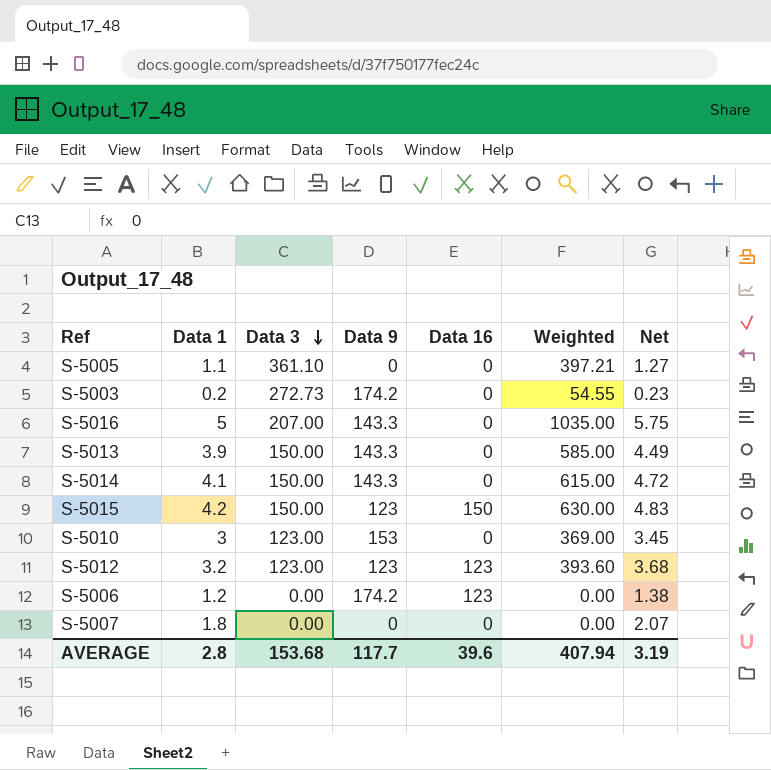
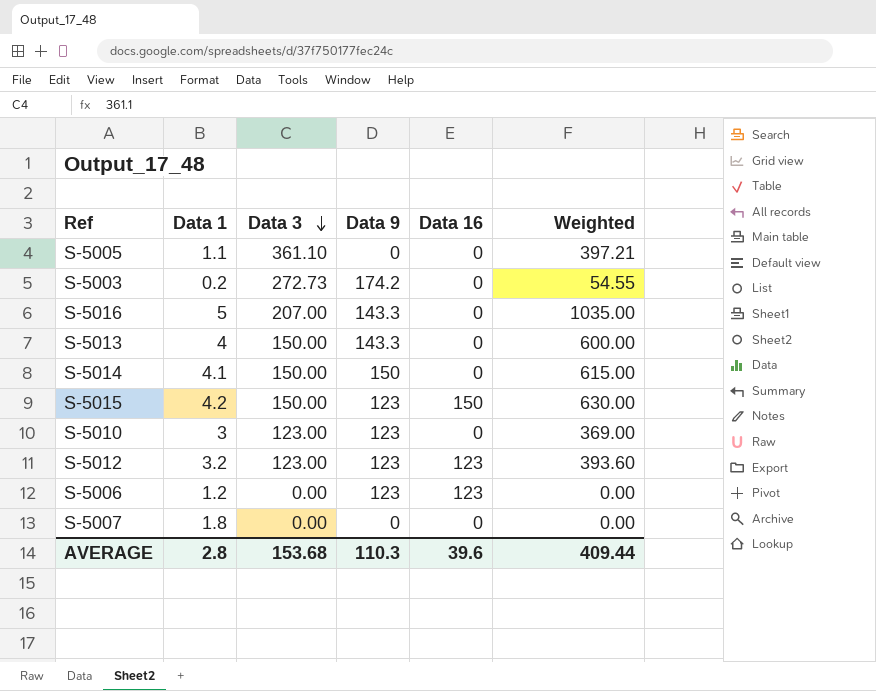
column Net | formula: [Data 1] * 1.15 -> none
S-5013 | Data 1: 3.9 -> 4
S-5013 | Weighted: 585.00 -> 600.00
S-5014 | Data 9: 143.3 -> 150
S-5010 | Data 9: 153 -> 123
S-5006 | Data 9: 174.2 -> 123
AVERAGE | Data 9: 117.7 -> 110.3
AVERAGE | Weighted: 407.94 -> 409.44

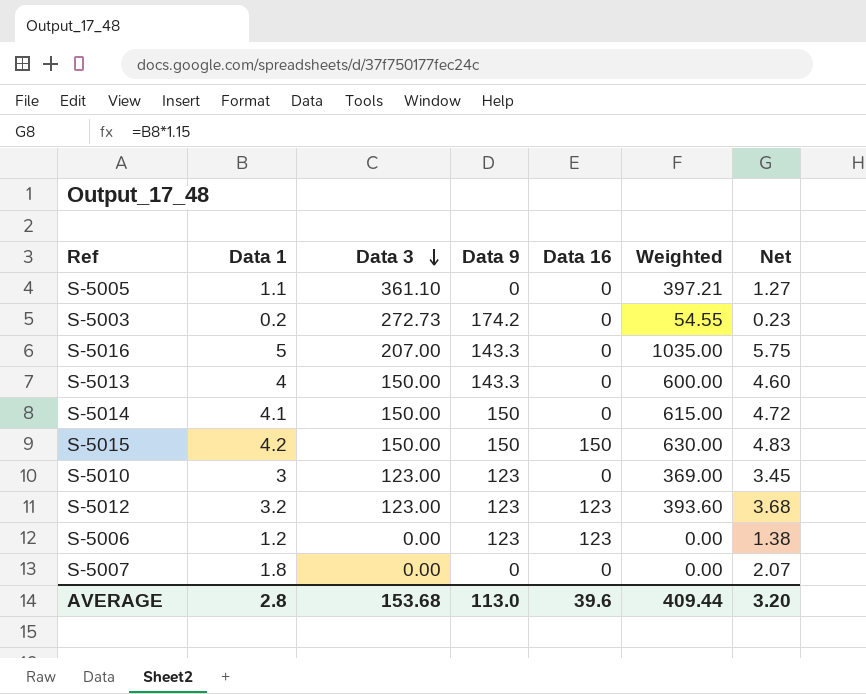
column Net | formula: none -> [Data 1] * 1.15
S-5015 | Data 9: 123 -> 150
AVERAGE | Data 9: 110.3 -> 113.0

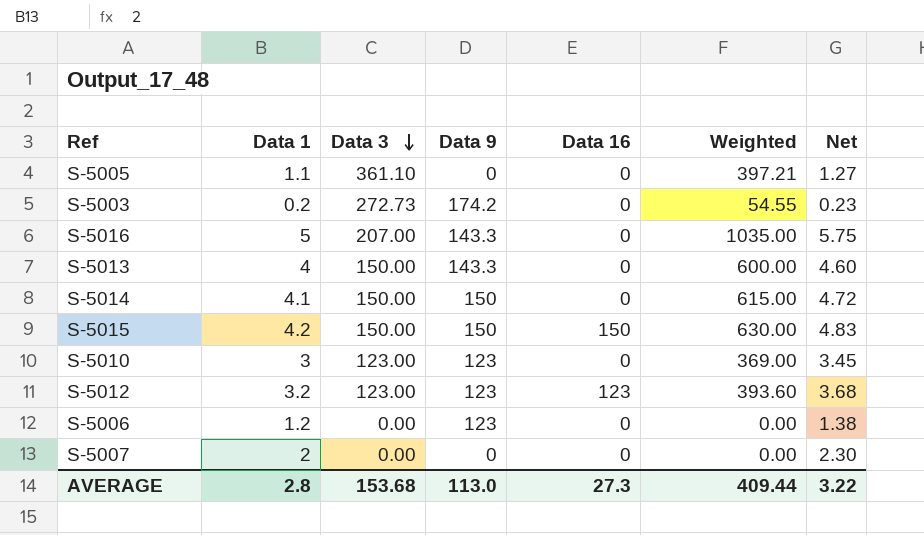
S-5006 | Data 16: 123 -> 0
S-5007 | Data 1: 1.8 -> 2
S-5007 | Net: 2.07 -> 2.30
AVERAGE | Data 16: 39.6 -> 27.3
AVERAGE | Net: 3.20 -> 3.22

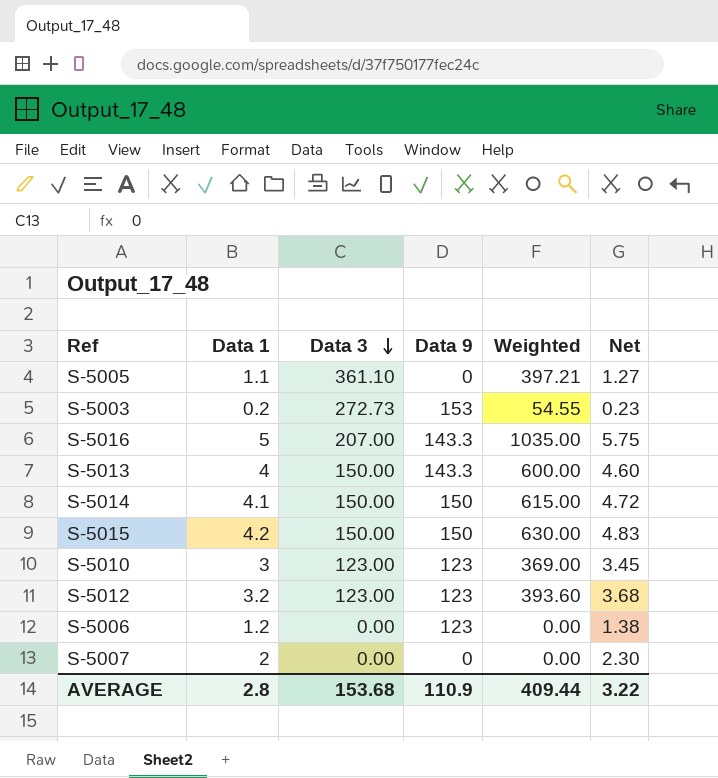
column Data 16 | position: 5 -> none
S-5003 | Data 9: 174.2 -> 153
AVERAGE | Data 9: 113.0 -> 110.9

